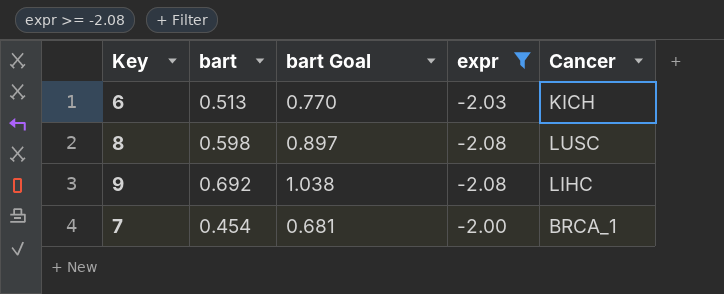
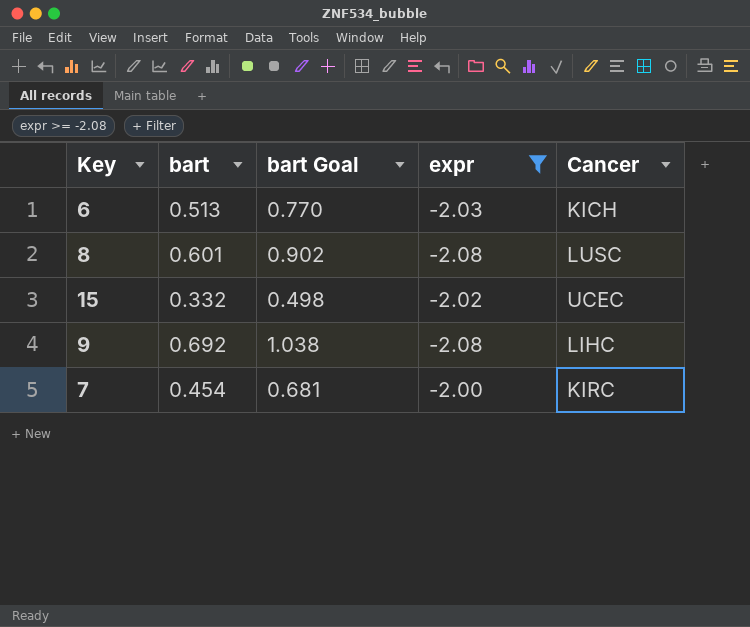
8 | bart: 0.598 -> 0.601
8 | bart Goal: 0.897 -> 0.902
row 15: none -> 0.332 | 0.498 | -2.02 | UCEC
7 | Cancer: BRCA_1 -> KIRC

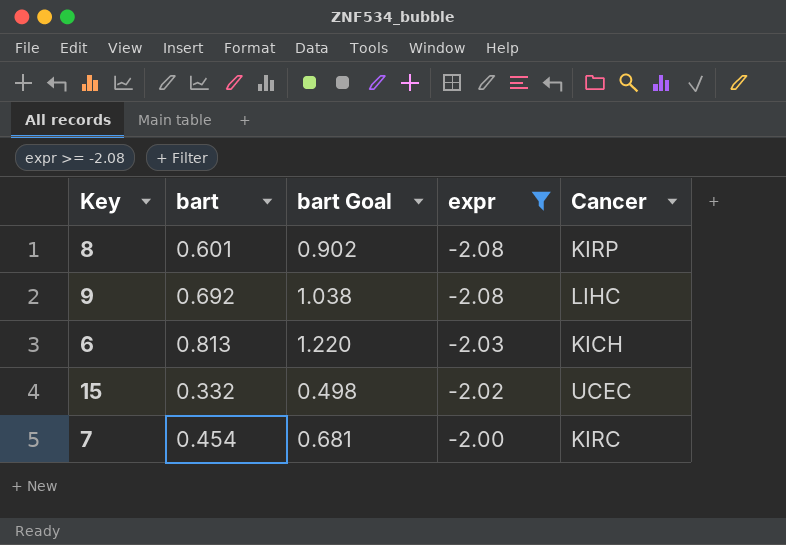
row order: none -> expr ascending
8 | Cancer: LUSC -> KIRP
6 | bart: 0.513 -> 0.813
6 | bart Goal: 0.770 -> 1.220

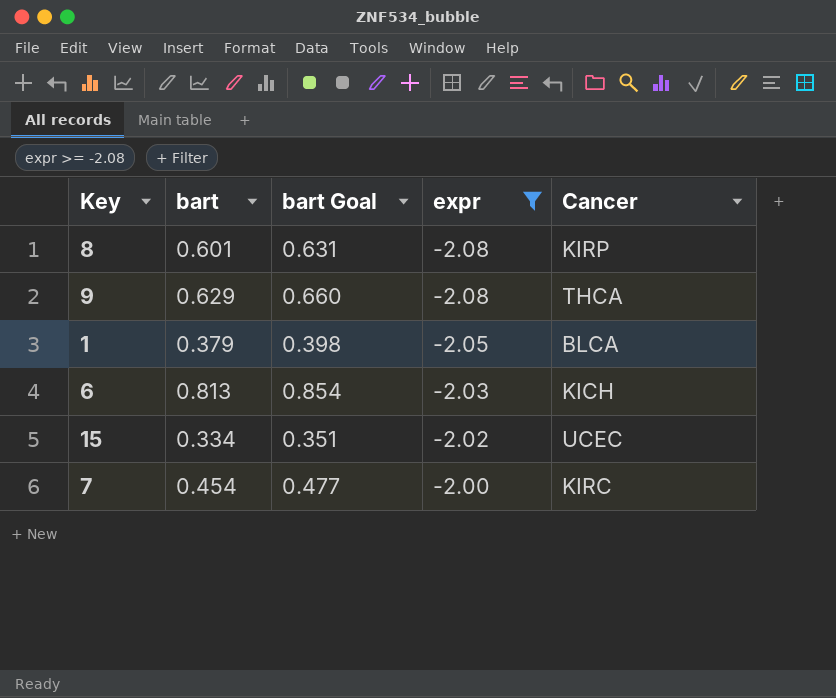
column bart Goal | formula: [bart] * 1.5 -> [bart] * 1.05
9 | bart: 0.692 -> 0.629
9 | Cancer: LIHC -> THCA
row 1: none -> 0.379 | 0.398 | -2.05 | BLCA
15 | bart: 0.332 -> 0.334

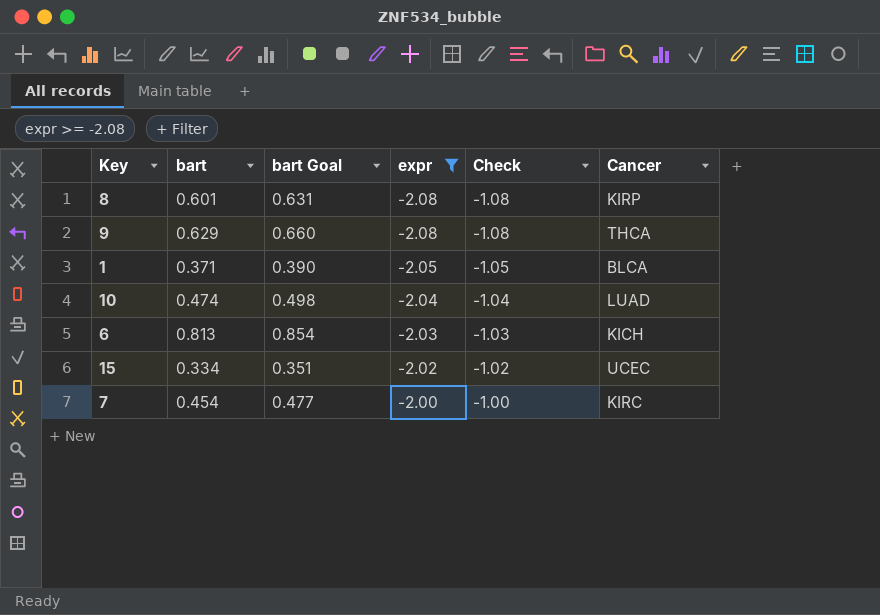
column Check | formula: none -> [expr] + 1
1 | bart: 0.379 -> 0.371
1 | bart Goal: 0.398 -> 0.390
row 10: none -> 0.474 | 0.498 | -2.04 | -1.04 | LUAD

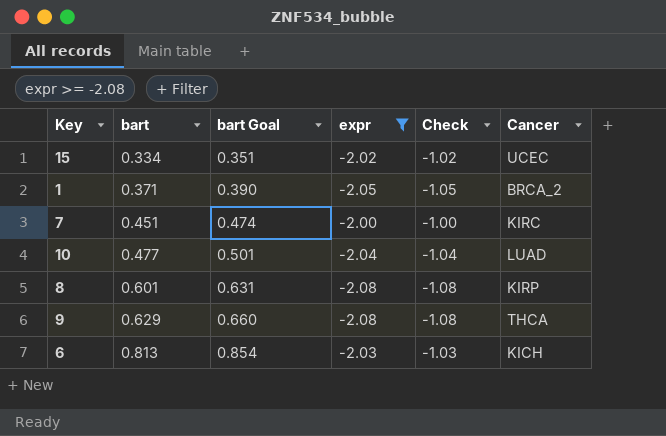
row order: expr ascending -> bart ascending
1 | Cancer: BLCA -> BRCA_2
7 | bart: 0.454 -> 0.451
7 | bart Goal: 0.477 -> 0.474
10 | bart: 0.474 -> 0.477
10 | bart Goal: 0.498 -> 0.501

